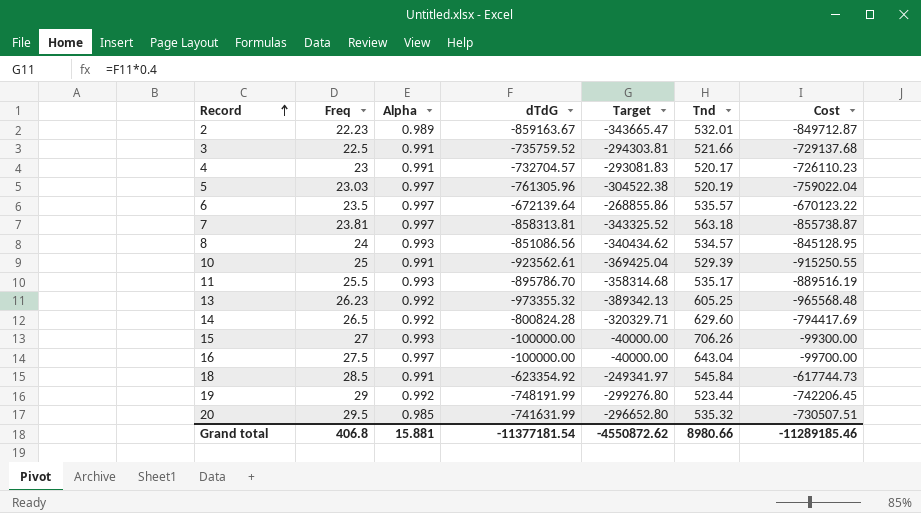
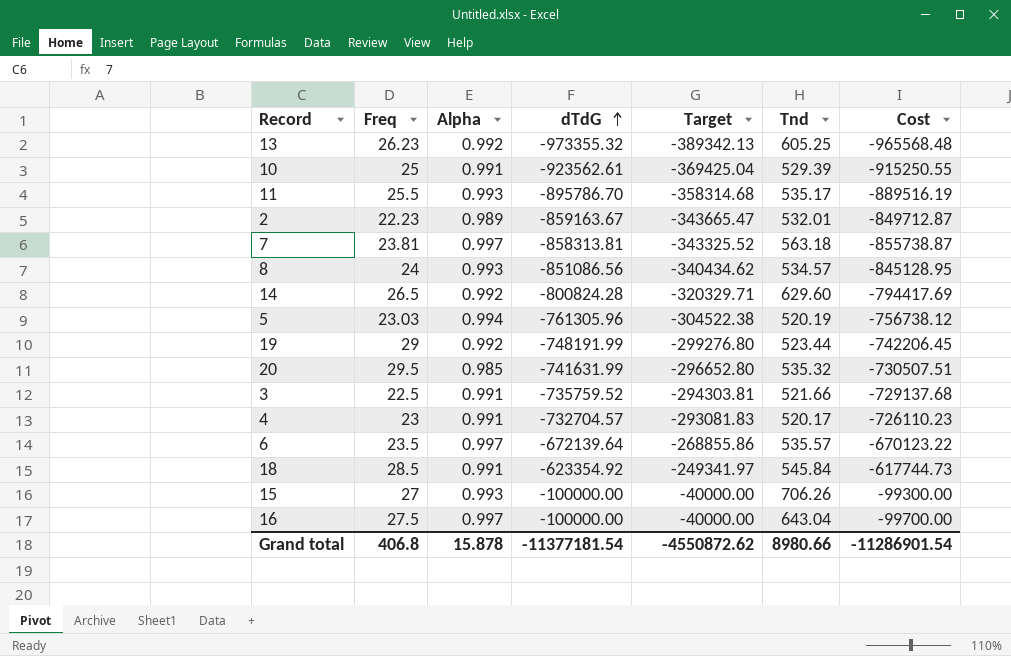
row order: Record ascending -> dTdG ascending
5 | Alpha: 0.997 -> 0.994
5 | Cost: -759022.04 -> -756738.12
Grand total | Alpha: 15.881 -> 15.878
Grand total | Cost: -11289185.46 -> -11286901.54

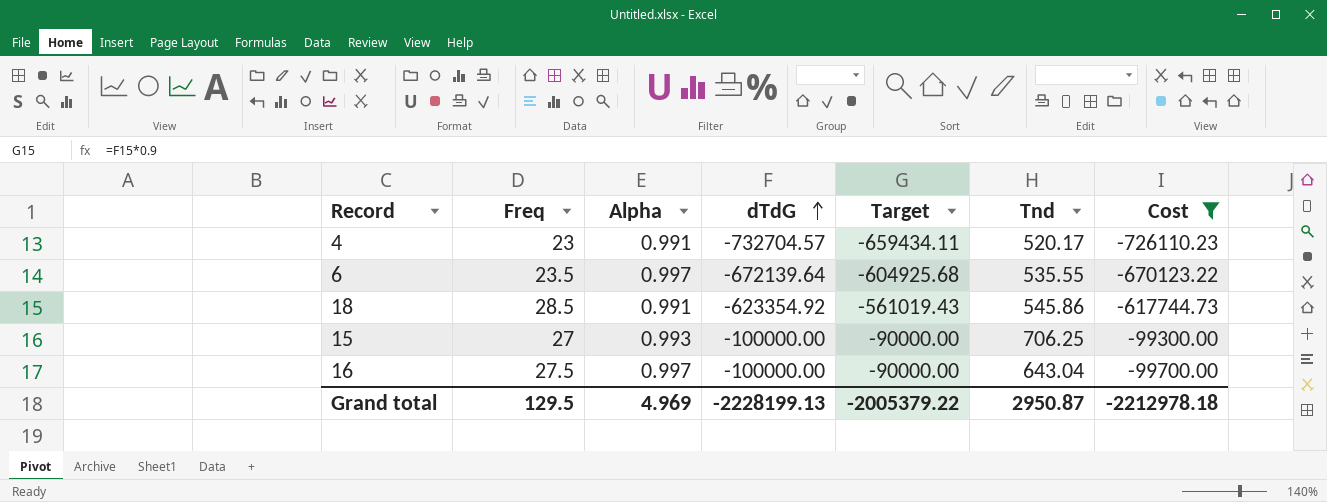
filter: none -> Cost >= -726110.23
column Target | formula: [dTdG] * 0.4 -> [dTdG] * 0.9
6 | Tnd: 535.57 -> 535.55
18 | Tnd: 545.84 -> 545.86
15 | Tnd: 706.26 -> 706.25
Grand total | Freq: 406.8 -> 129.5
Grand total | Alpha: 15.878 -> 4.969
Grand total | dTdG: -11377181.54 -> -2228199.13
Grand total | Target: -4550872.62 -> -2005379.22
Grand total | Tnd: 8980.66 -> 2950.87
Grand total | Cost: -11286901.54 -> -2212978.18

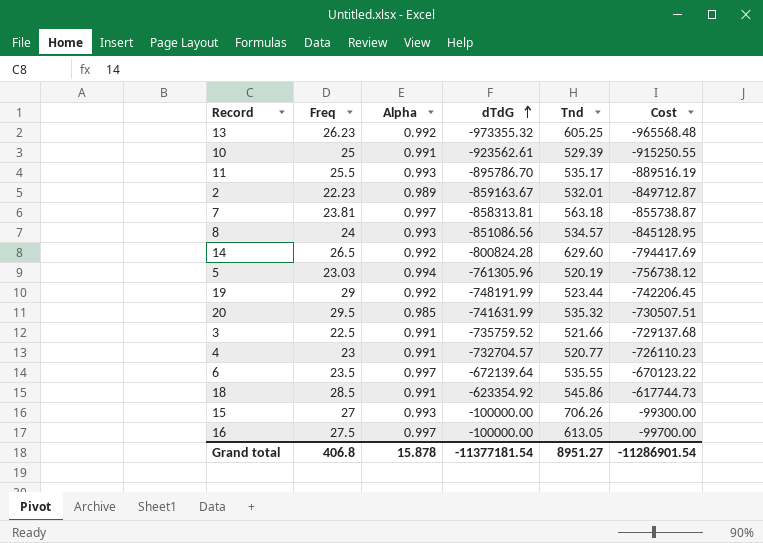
filter: Cost >= -726110.23 -> none
column Target | formula: [dTdG] * 0.9 -> none
4 | Tnd: 520.17 -> 520.77
15 | Tnd: 706.25 -> 706.26
16 | Tnd: 643.04 -> 613.05
Grand total | Freq: 129.5 -> 406.8
Grand total | Alpha: 4.969 -> 15.878
Grand total | dTdG: -2228199.13 -> -11377181.54
Grand total | Tnd: 2950.87 -> 8951.27
Grand total | Cost: -2212978.18 -> -11286901.54

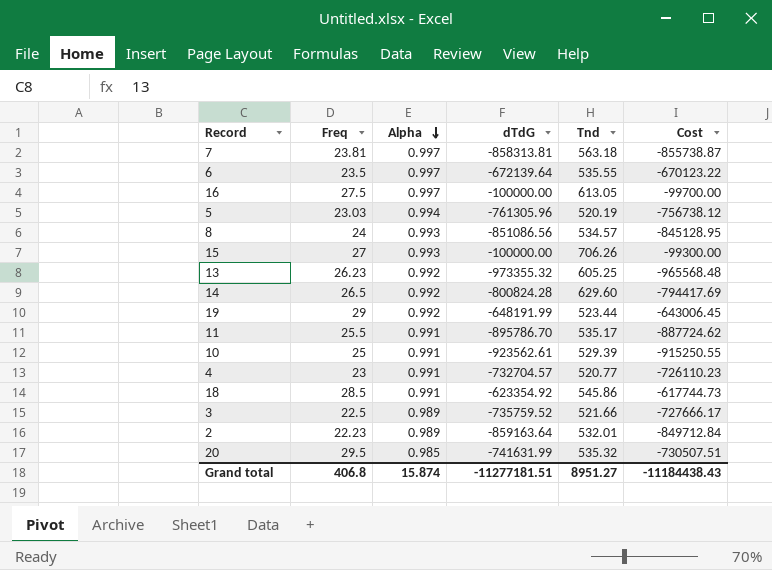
row order: dTdG ascending -> Alpha descending
19 | dTdG: -748191.99 -> -648191.99
19 | Cost: -742206.45 -> -643006.45
11 | Alpha: 0.993 -> 0.991
11 | Cost: -889516.19 -> -887724.62
3 | Alpha: 0.991 -> 0.989
3 | Cost: -729137.68 -> -727666.17
2 | dTdG: -859163.67 -> -859163.64
2 | Cost: -849712.87 -> -849712.84
Grand total | Alpha: 15.878 -> 15.874
Grand total | dTdG: -11377181.54 -> -11277181.51
Grand total | Cost: -11286901.54 -> -11184438.43

